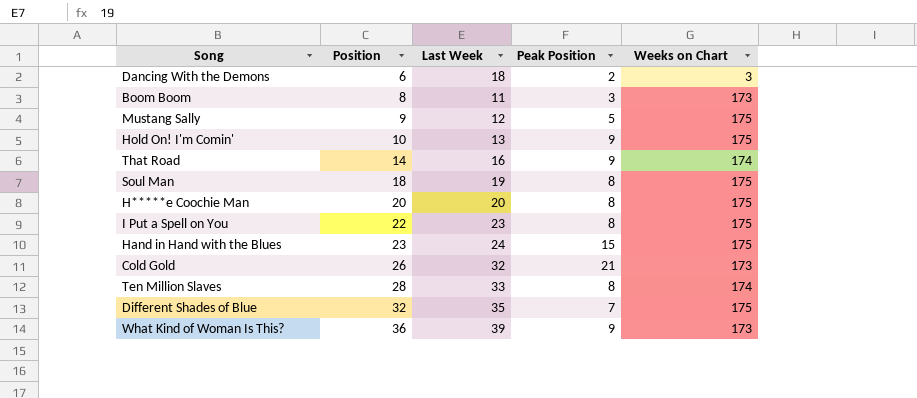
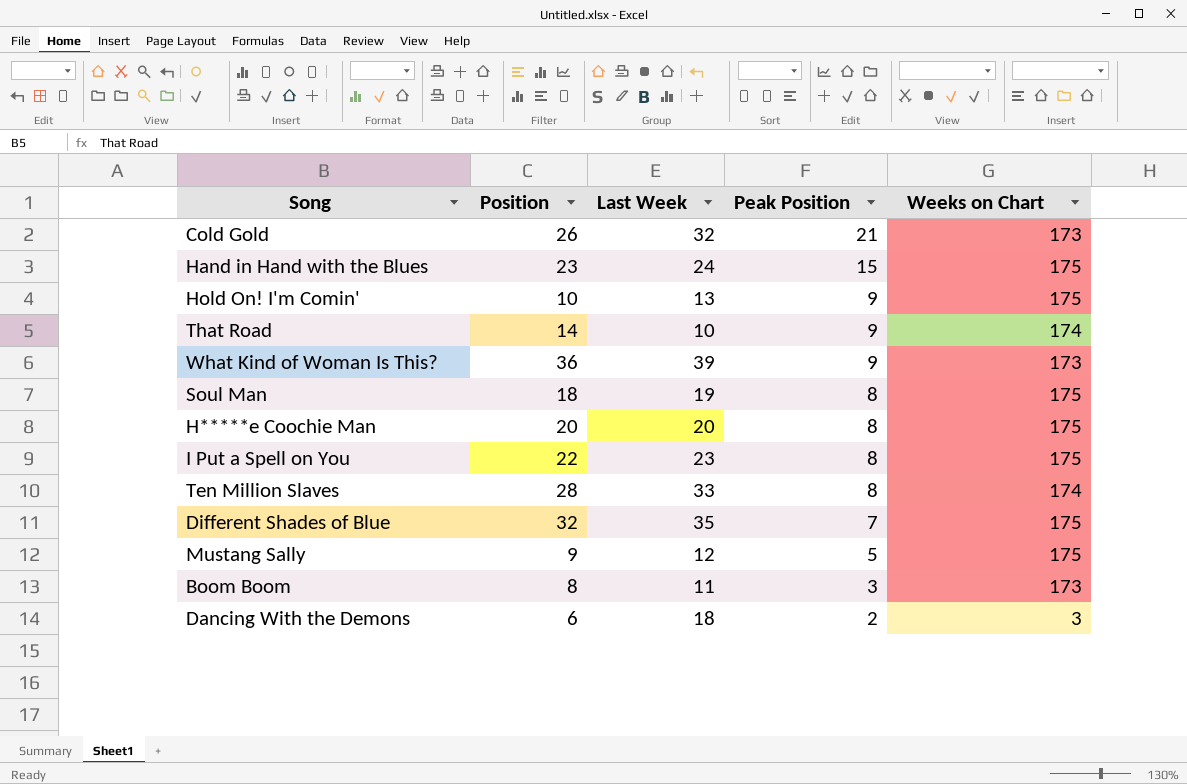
row order: Position ascending -> Peak Position descending
That Road | Last Week: 16 -> 10

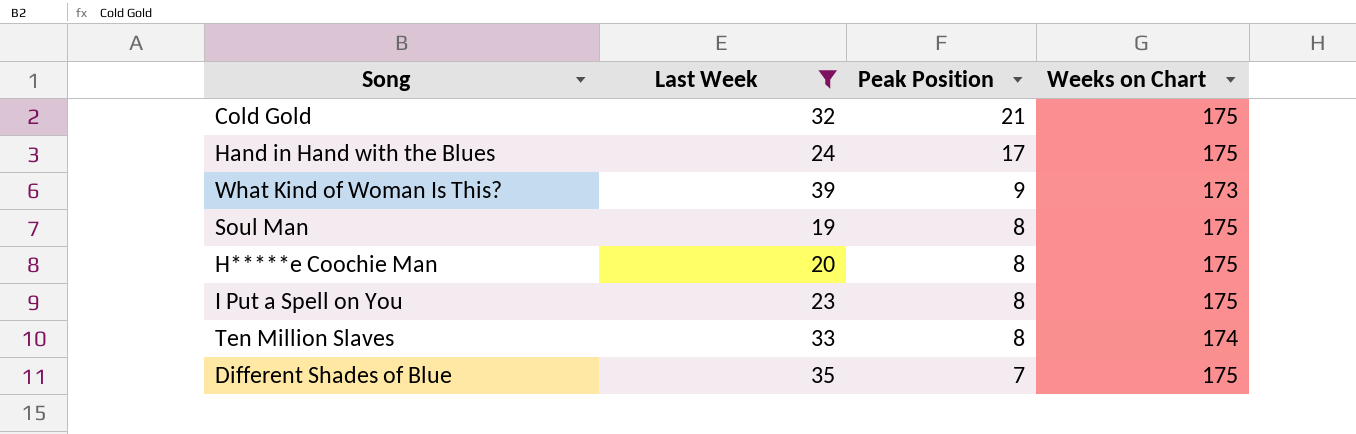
filter: none -> Last Week >= 19
column Position | position: 2 -> none
Cold Gold | Weeks on Chart: 173 -> 175
Hand in Hand with the Blues | Peak Position: 15 -> 17

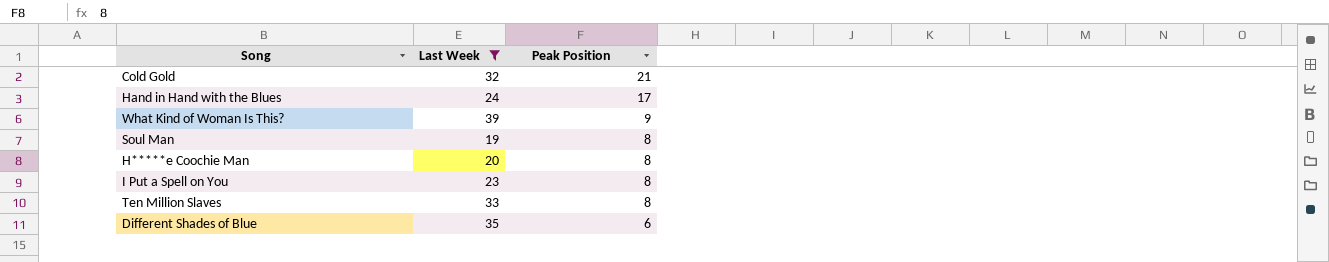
column Weeks on Chart | position: 4 -> none
Different Shades of Blue | Peak Position: 7 -> 6

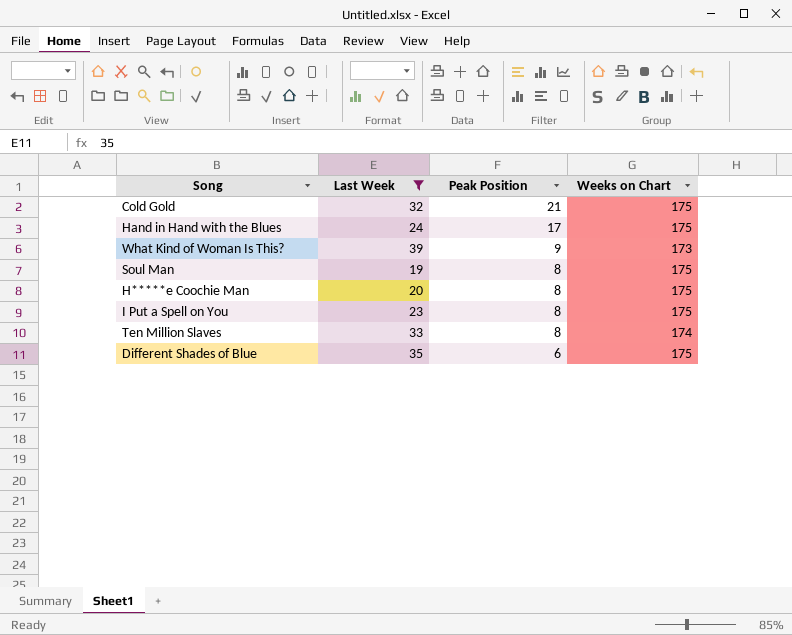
column Weeks on Chart | position: none -> 4

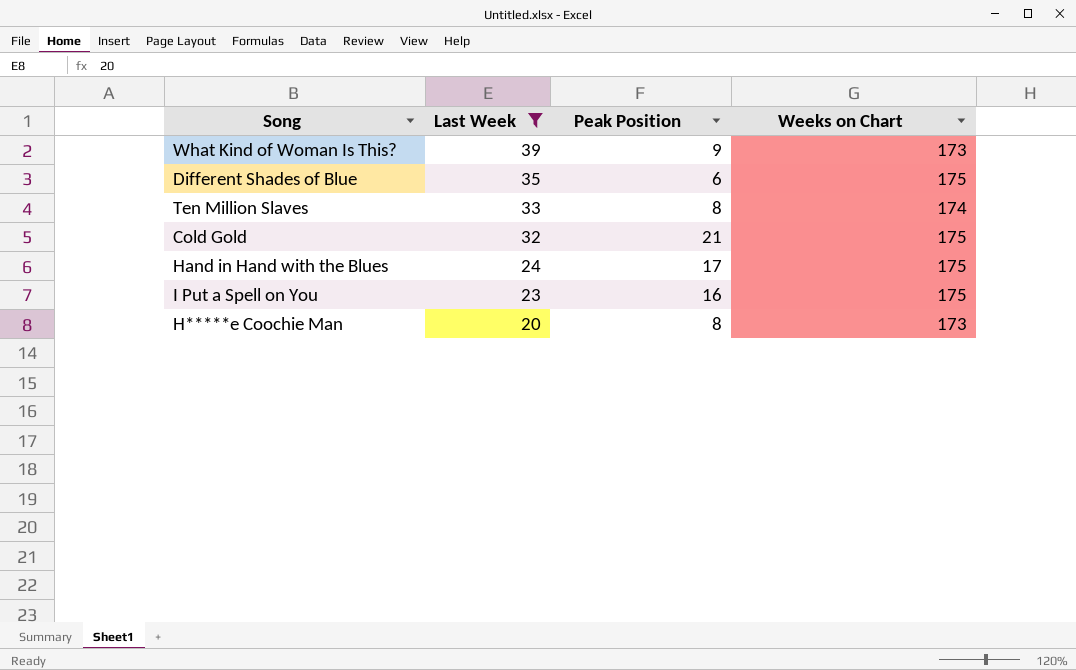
row order: Peak Position descending -> Last Week descending
row Soul Man: 19 | 8 | 175 -> none
I Put a Spell on You | Peak Position: 8 -> 16
H*****e Coochie Man | Weeks on Chart: 175 -> 173

